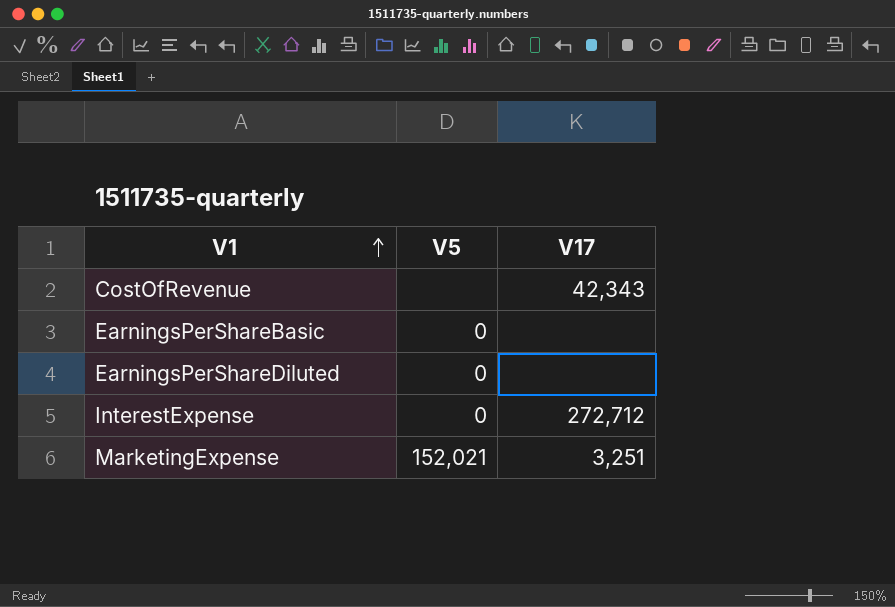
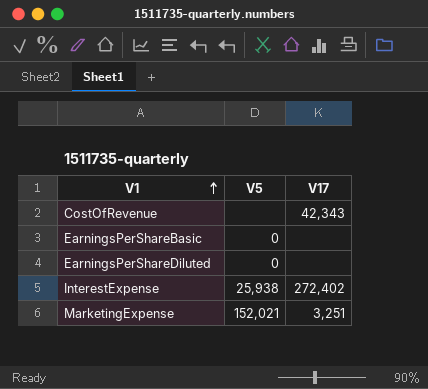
InterestExpense | V5: 0 -> 25,938
InterestExpense | V17: 272,712 -> 272,402

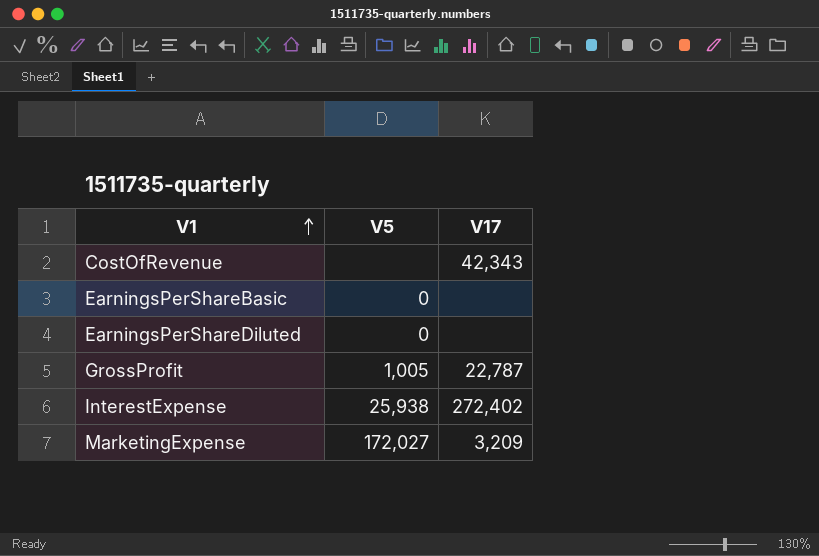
row GrossProfit: none -> 1,005 | 22,787
MarketingExpense | V5: 152,021 -> 172,027
MarketingExpense | V17: 3,251 -> 3,209

